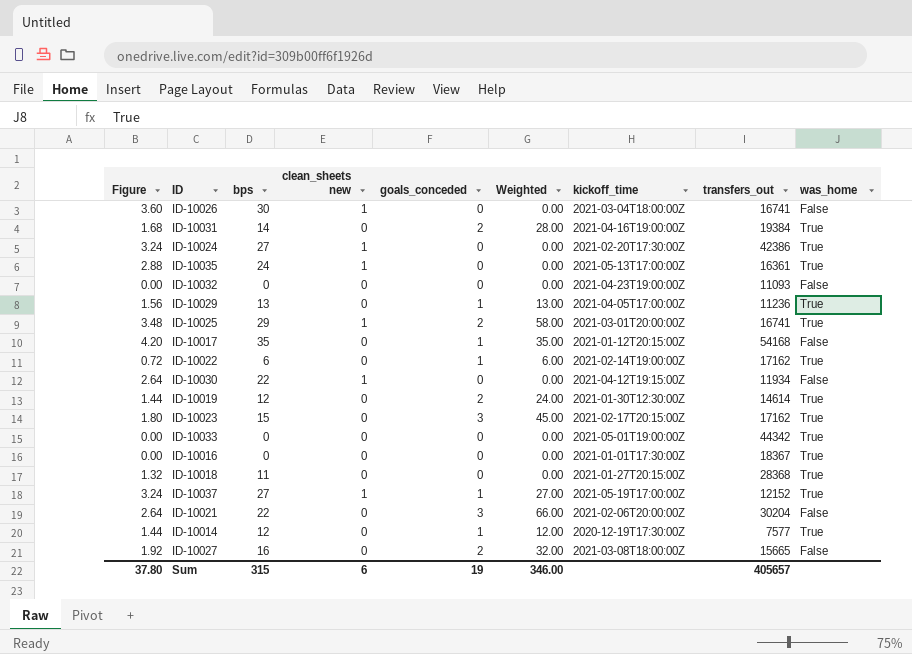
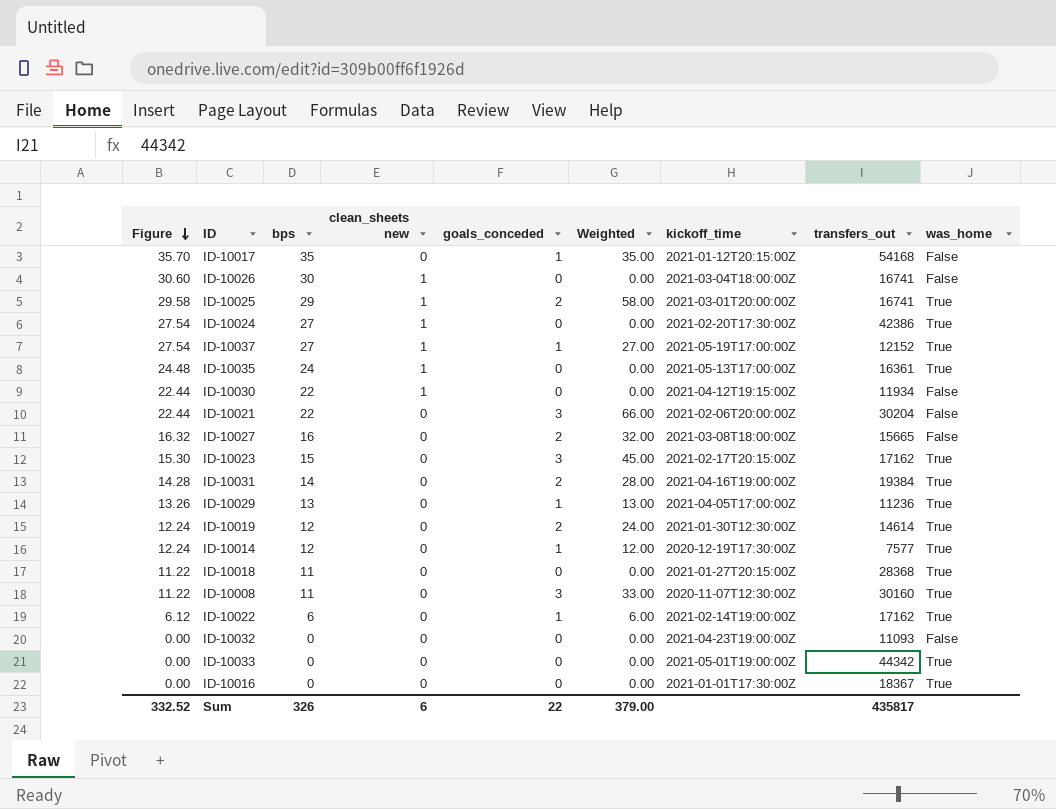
row order: none -> Figure descending
column Figure | formula: [bps] * 0.12 -> [bps] * 1.02
row ID-10008: none -> 11.22 | 11 | 0 | 3 | 33.00 | 2020-11-07T12:30:00Z | 30160 | True
Sum | Figure: 37.80 -> 332.52
Sum | bps: 315 -> 326
Sum | goals_conceded: 19 -> 22
Sum | Weighted: 346.00 -> 379.00
Sum | transfers_out: 405657 -> 435817

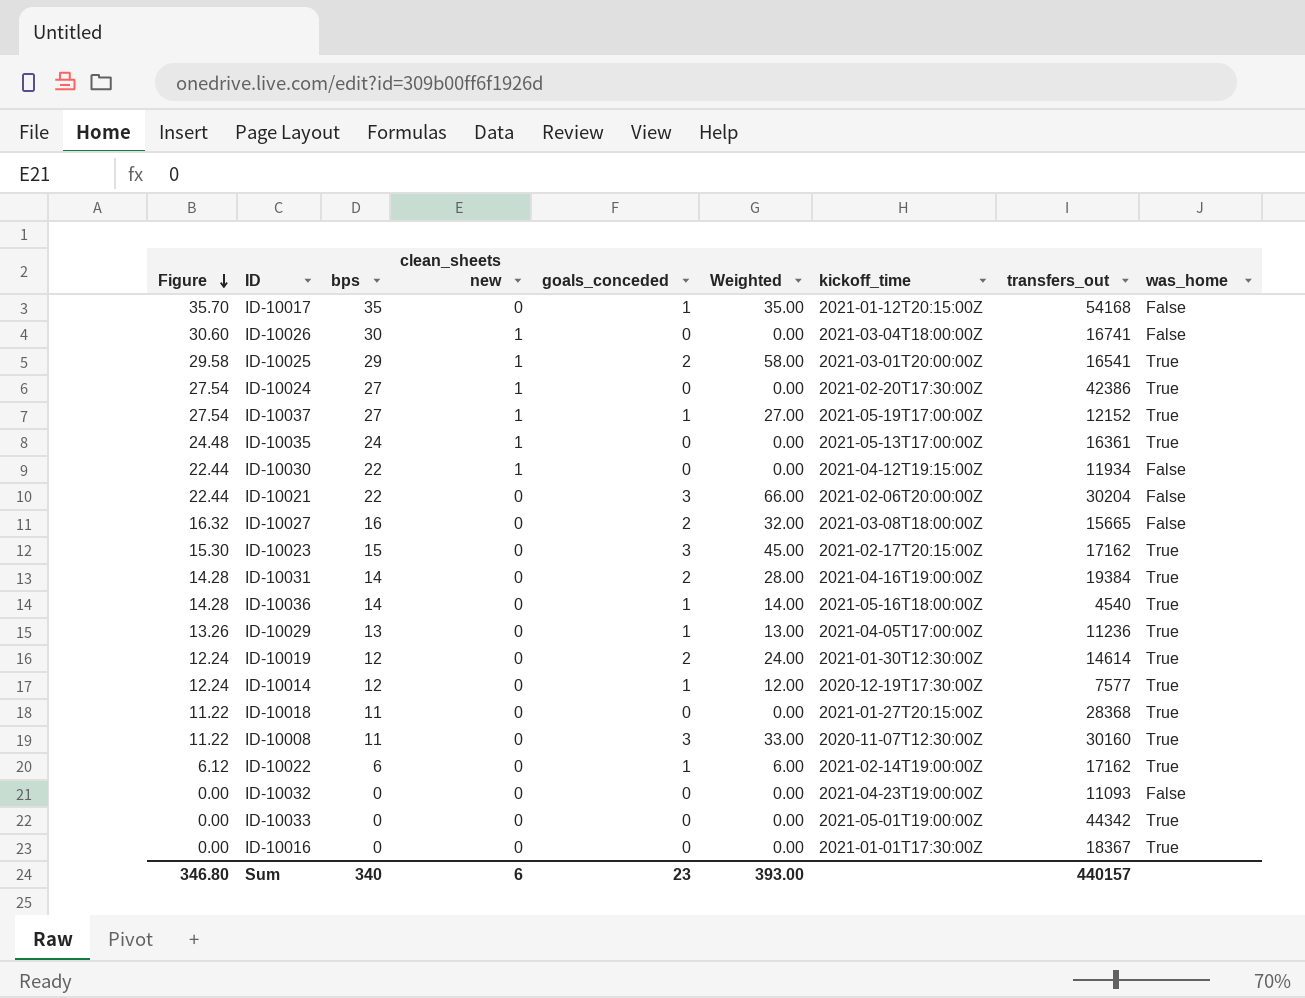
ID-10025 | transfers_out: 16741 -> 16541
row ID-10036: none -> 14.28 | 14 | 0 | 1 | 14.00 | 2021-05-16T18:00:00Z | 4540 | True
Sum | Figure: 332.52 -> 346.80
Sum | bps: 326 -> 340
Sum | goals_conceded: 22 -> 23
Sum | Weighted: 379.00 -> 393.00
Sum | transfers_out: 435817 -> 440157

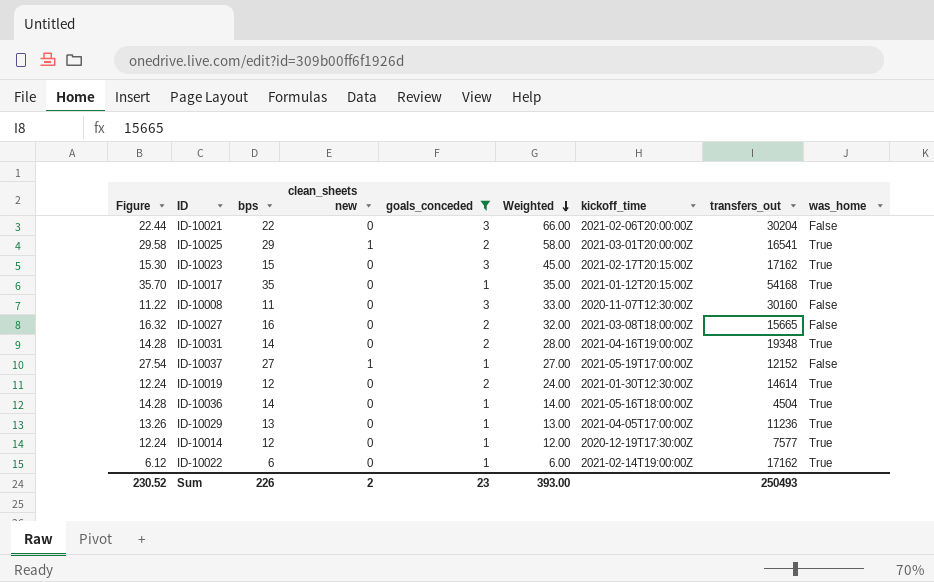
filter: none -> goals_conceded != 0
row order: Figure descending -> Weighted descending
ID-10017 | was_home: False -> True
ID-10008 | was_home: True -> False
ID-10031 | transfers_out: 19384 -> 19348
ID-10037 | was_home: True -> False
ID-10036 | transfers_out: 4540 -> 4504
Sum | Figure: 346.80 -> 230.52
Sum | bps: 340 -> 226
Sum | clean_sheets new: 6 -> 2
Sum | transfers_out: 440157 -> 250493

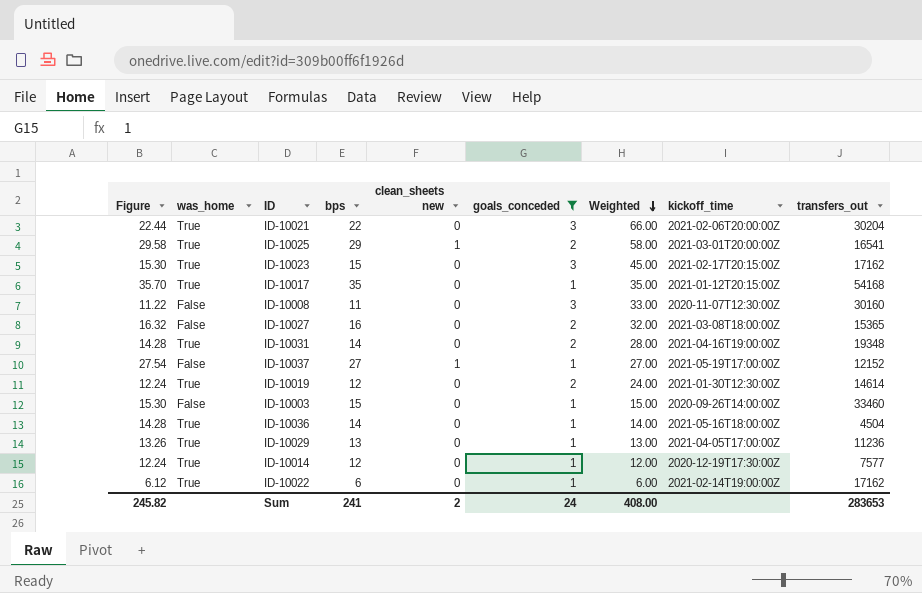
column was_home | position: 9 -> 2
ID-10021 | was_home: False -> True
ID-10027 | transfers_out: 15665 -> 15365
row ID-10003: none -> 15.30 | False | 15 | 0 | 1 | 15.00 | 2020-09-26T14:00:00Z | 33460
Sum | Figure: 230.52 -> 245.82
Sum | bps: 226 -> 241
Sum | goals_conceded: 23 -> 24
Sum | Weighted: 393.00 -> 408.00
Sum | transfers_out: 250493 -> 283653

